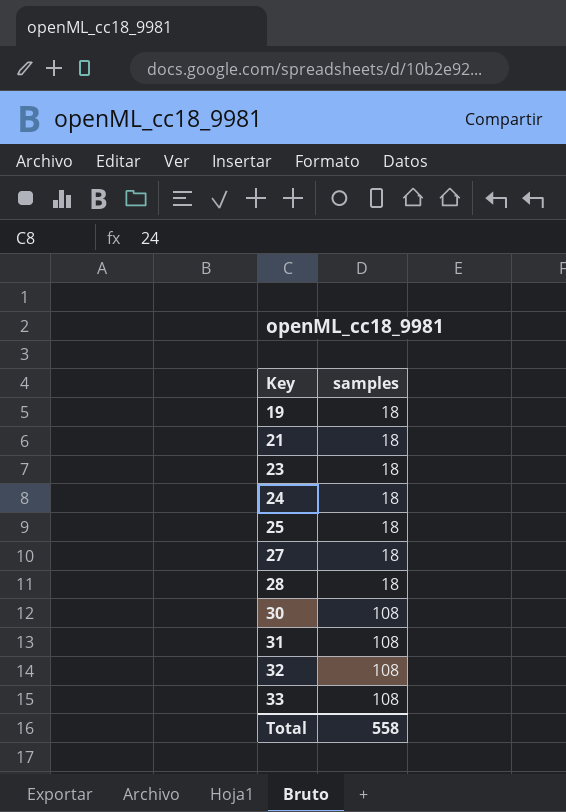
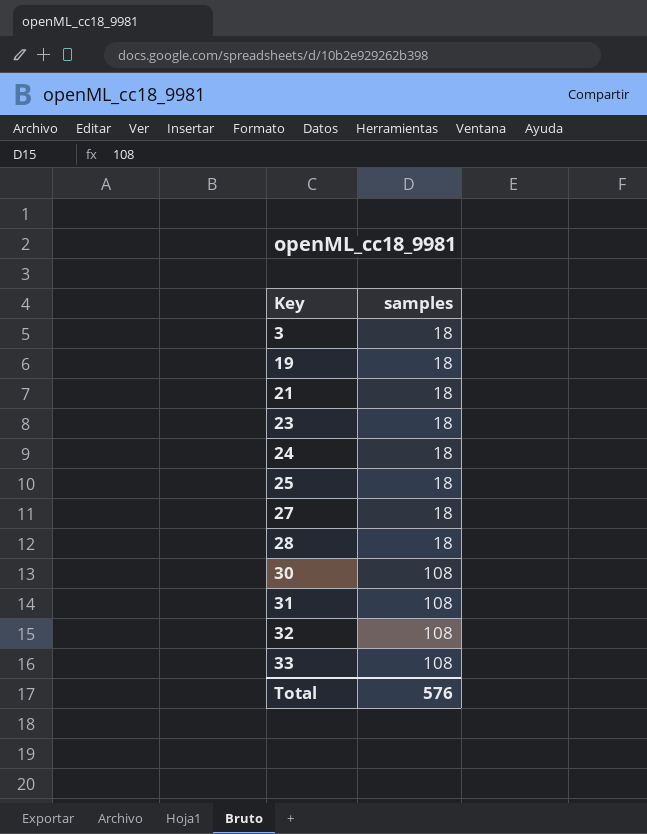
row 3: none -> 18
Total | samples: 558 -> 576

